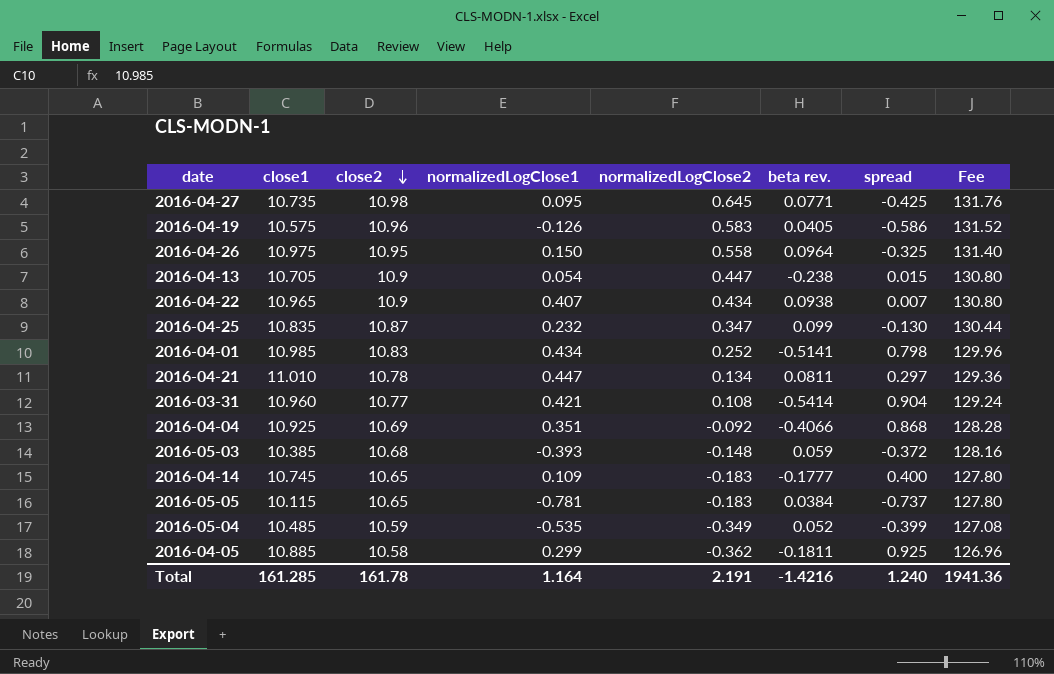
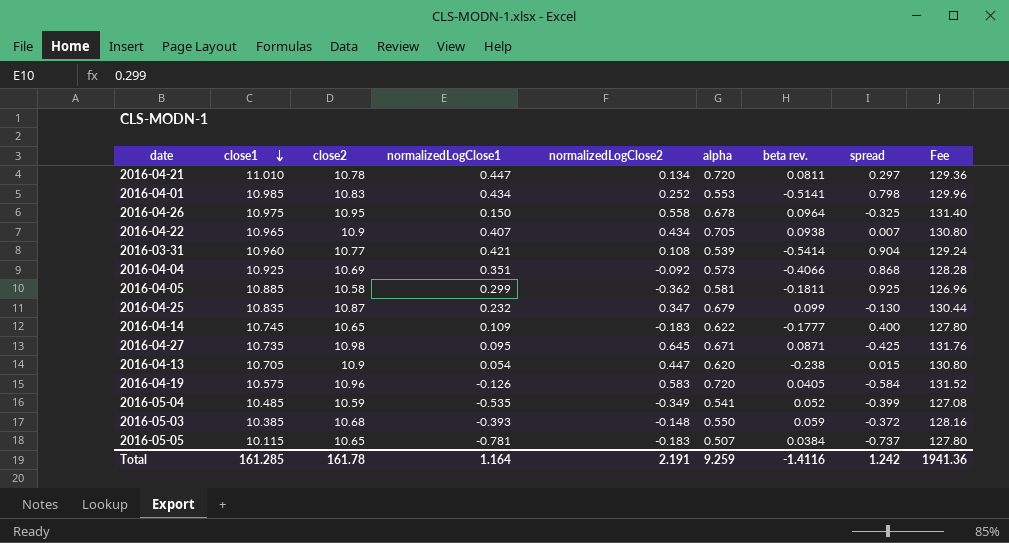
row order: close2 descending -> close1 descending
column alpha | position: none -> 6
2016-04-27 | beta rev.: 0.0771 -> 0.0871
2016-04-19 | spread: -0.586 -> -0.584
Total | beta rev.: -1.4216 -> -1.4116
Total | spread: 1.240 -> 1.242

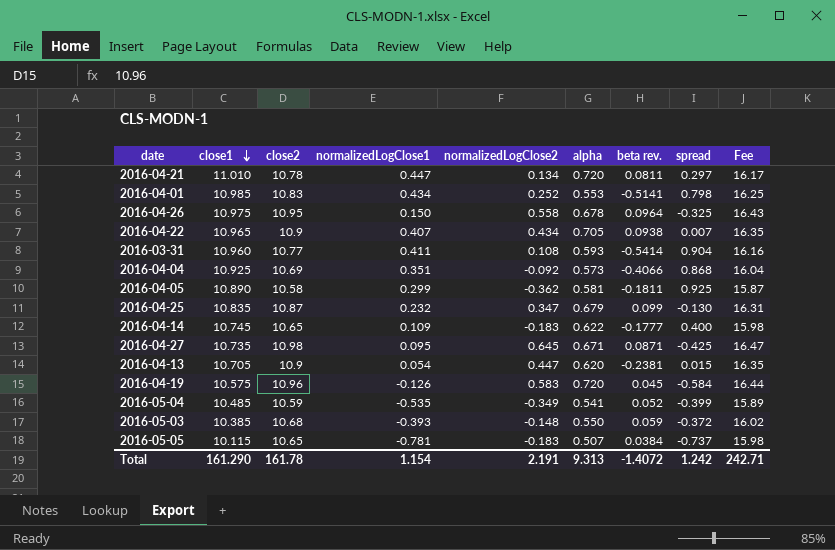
column Fee | formula: [close2] * 12 -> [close2] * 1.5
2016-03-31 | normalizedLogClose1: 0.421 -> 0.411
2016-03-31 | alpha: 0.539 -> 0.593
2016-04-05 | close1: 10.885 -> 10.890
2016-04-13 | beta rev.: -0.238 -> -0.2381
2016-04-19 | beta rev.: 0.0405 -> 0.045
Total | close1: 161.285 -> 161.290
Total | normalizedLogClose1: 1.164 -> 1.154
Total | alpha: 9.259 -> 9.313
Total | beta rev.: -1.4116 -> -1.4072
Total | Fee: 1941.36 -> 242.71

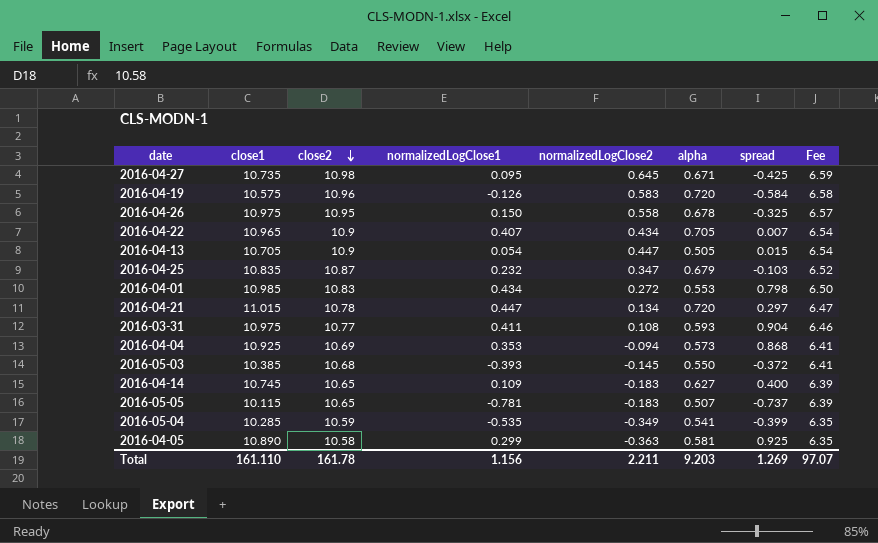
row order: close1 descending -> close2 descending
column beta rev. | position: 7 -> none
column Fee | formula: [close2] * 1.5 -> [close2] * 0.6
2016-04-13 | alpha: 0.620 -> 0.505
2016-04-25 | spread: -0.130 -> -0.103
2016-04-01 | normalizedLogClose2: 0.252 -> 0.272
2016-04-21 | close1: 11.010 -> 11.015
2016-03-31 | close1: 10.960 -> 10.975
2016-04-04 | normalizedLogClose1: 0.351 -> 0.353
2016-04-04 | normalizedLogClose2: -0.092 -> -0.094
2016-05-03 | normalizedLogClose2: -0.148 -> -0.145
2016-04-14 | alpha: 0.622 -> 0.627
2016-05-04 | close1: 10.485 -> 10.285
2016-04-05 | normalizedLogClose2: -0.362 -> -0.363
Total | close1: 161.290 -> 161.110
Total | normalizedLogClose1: 1.154 -> 1.156
Total | normalizedLogClose2: 2.191 -> 2.211
Total | alpha: 9.313 -> 9.203
Total | spread: 1.242 -> 1.269
Total | Fee: 242.71 -> 97.07

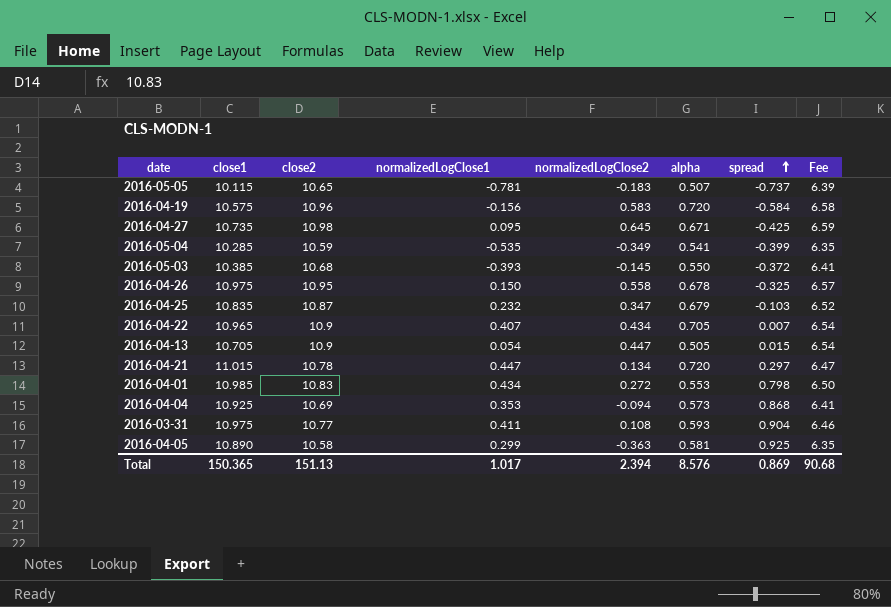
row order: close2 descending -> spread ascending
row 2016-04-14: 10.745 | 10.65 | 0.109 | -0.183 | 0.627 | 0.400 | 6.39 -> none
2016-04-19 | normalizedLogClose1: -0.126 -> -0.156
Total | close1: 161.110 -> 150.365
Total | close2: 161.78 -> 151.13
Total | normalizedLogClose1: 1.156 -> 1.017
Total | normalizedLogClose2: 2.211 -> 2.394
Total | alpha: 9.203 -> 8.576
Total | spread: 1.269 -> 0.869
Total | Fee: 97.07 -> 90.68

